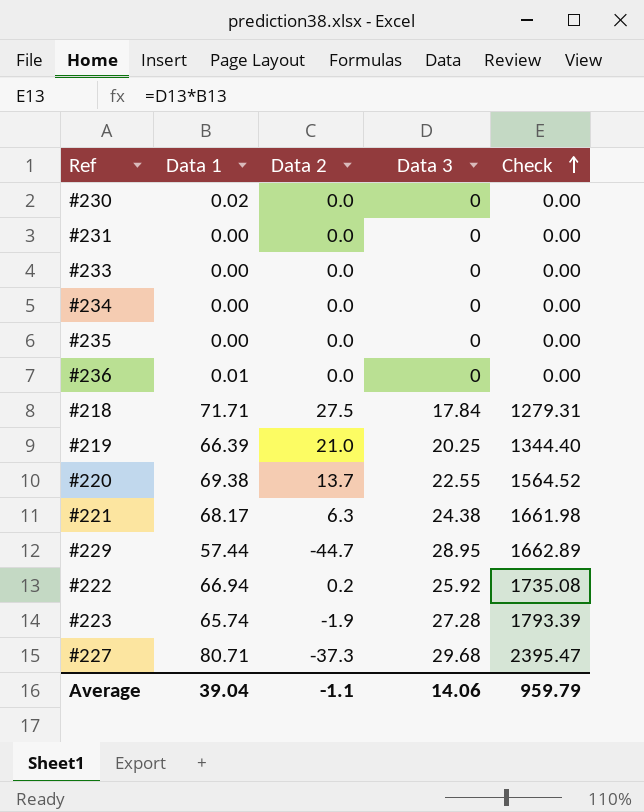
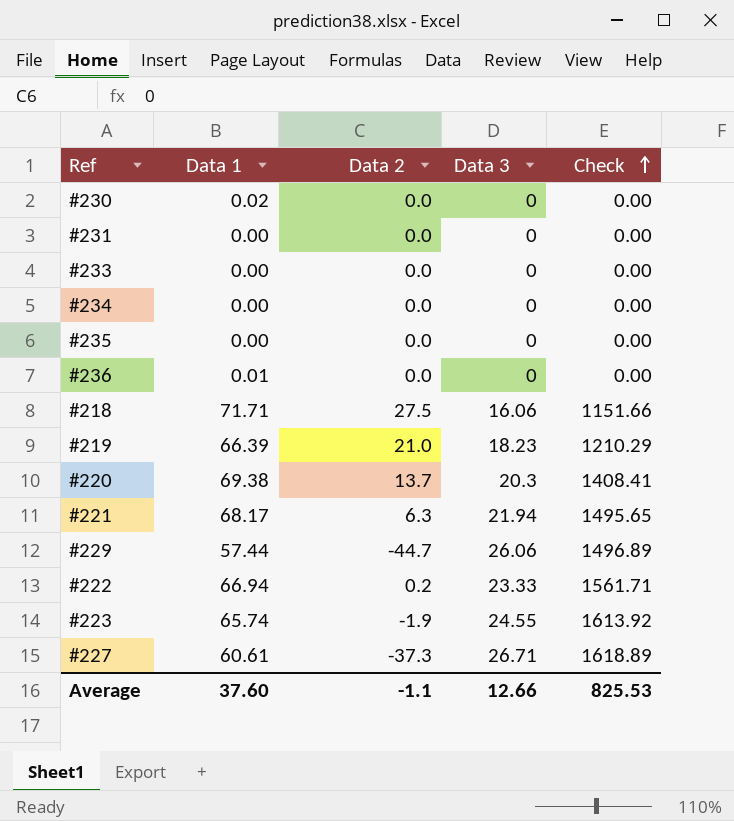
#218 | Data 3: 17.84 -> 16.06
#218 | Check: 1279.31 -> 1151.66
#219 | Data 3: 20.25 -> 18.23
#219 | Check: 1344.40 -> 1210.29
#220 | Data 3: 22.55 -> 20.3
#220 | Check: 1564.52 -> 1408.41
#221 | Data 3: 24.38 -> 21.94
#221 | Check: 1661.98 -> 1495.65
#229 | Data 3: 28.95 -> 26.06
#229 | Check: 1662.89 -> 1496.89
#222 | Data 3: 25.92 -> 23.33
#222 | Check: 1735.08 -> 1561.71
#223 | Data 3: 27.28 -> 24.55
#223 | Check: 1793.39 -> 1613.92
#227 | Data 1: 80.71 -> 60.61
#227 | Data 3: 29.68 -> 26.71
#227 | Check: 2395.47 -> 1618.89
Average | Data 1: 39.04 -> 37.60
Average | Data 3: 14.06 -> 12.66
Average | Check: 959.79 -> 825.53

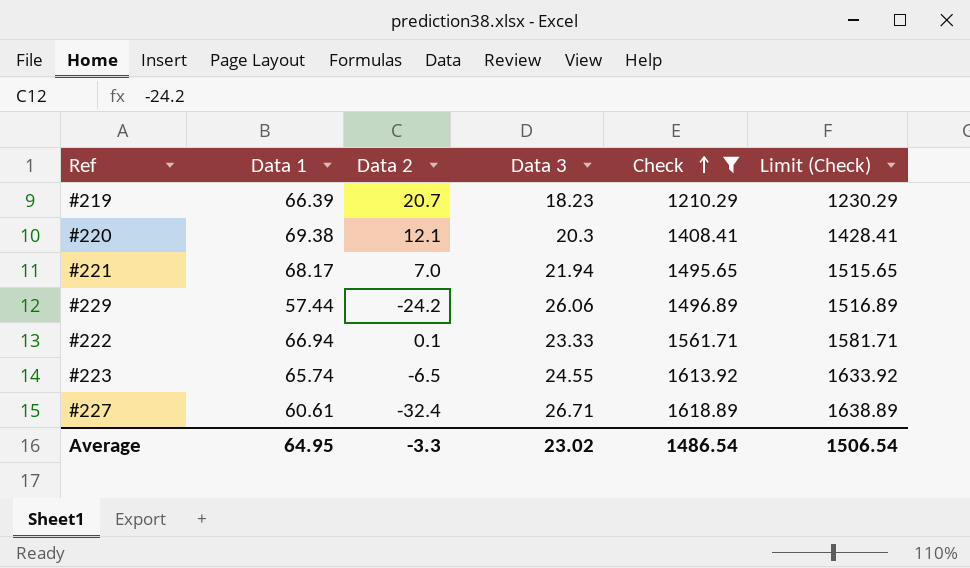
filter: none -> Check >= 1210.29
column Limit (Check) | formula: none -> [Check] + 20
#219 | Data 2: 21.0 -> 20.7
#220 | Data 2: 13.7 -> 12.1
#221 | Data 2: 6.3 -> 7.0
#229 | Data 2: -44.7 -> -24.2
#222 | Data 2: 0.2 -> 0.1
#223 | Data 2: -1.9 -> -6.5
#227 | Data 2: -37.3 -> -32.4
Average | Data 1: 37.60 -> 64.95
Average | Data 2: -1.1 -> -3.3
Average | Data 3: 12.66 -> 23.02
Average | Check: 825.53 -> 1486.54

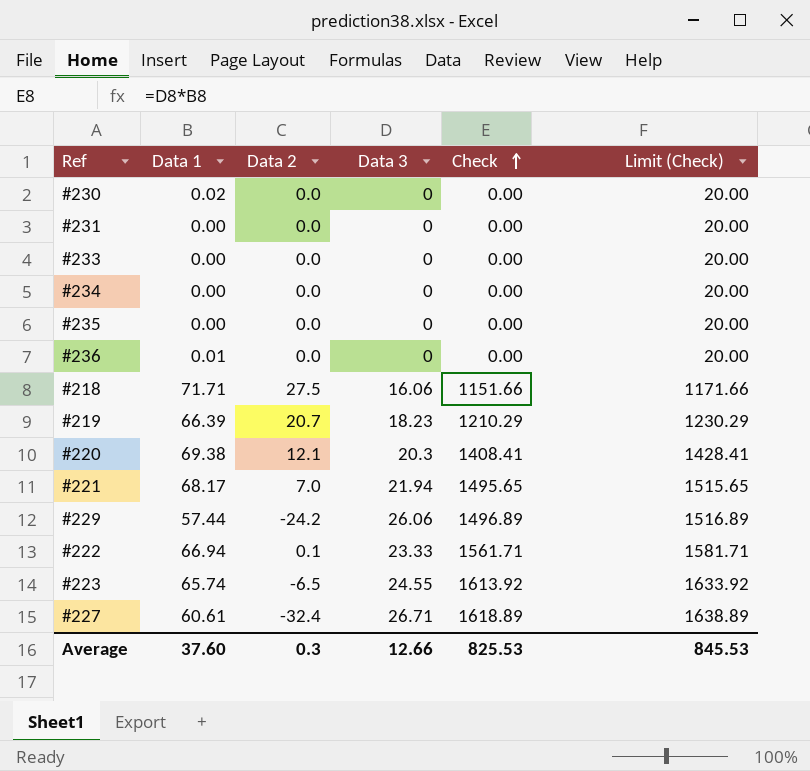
filter: Check >= 1210.29 -> none
Average | Data 1: 64.95 -> 37.60
Average | Data 2: -3.3 -> 0.3
Average | Data 3: 23.02 -> 12.66
Average | Check: 1486.54 -> 825.53
Average | Limit (Check): 1506.54 -> 845.53

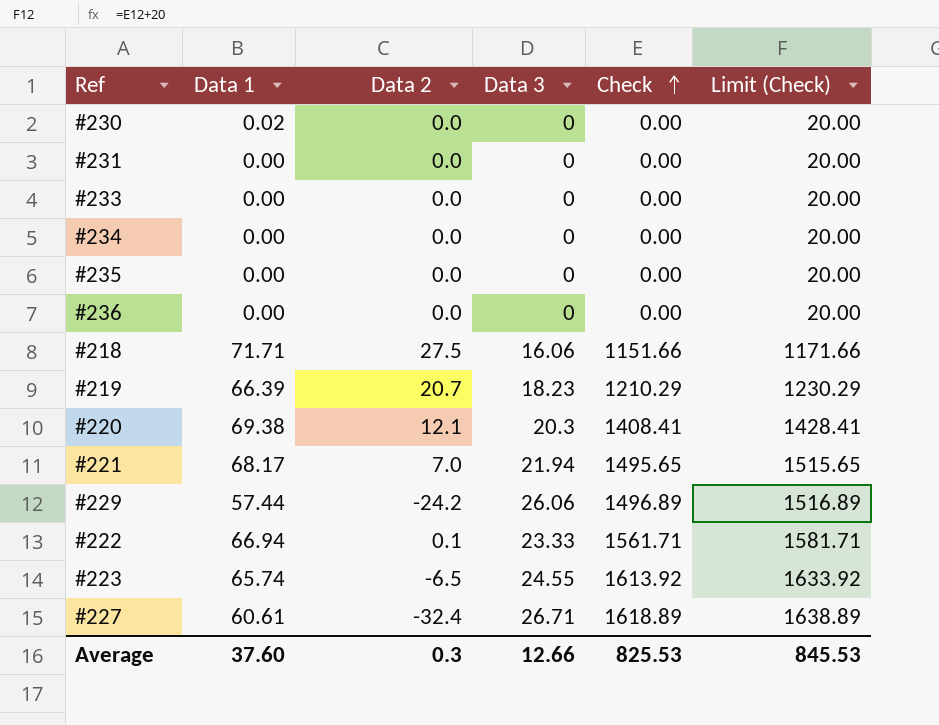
#236 | Data 1: 0.01 -> 0.00

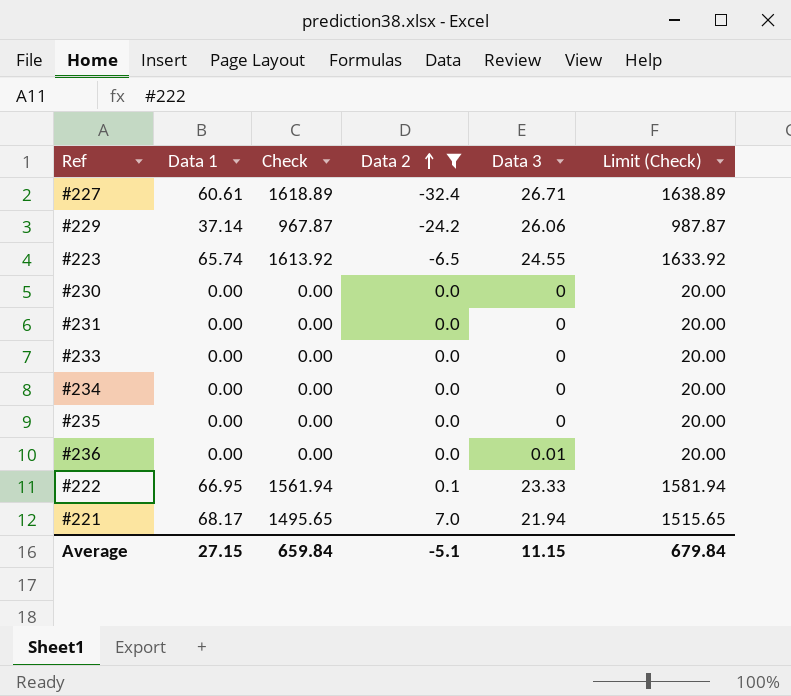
filter: none -> Data 2 <= 7.0
row order: Check ascending -> Data 2 ascending
column Check | position: 5 -> 3
#229 | Data 1: 57.44 -> 37.14
#229 | Check: 1496.89 -> 967.87
#229 | Limit (Check): 1516.89 -> 987.87
#230 | Data 1: 0.02 -> 0.00
#236 | Data 3: 0 -> 0.01
#222 | Data 1: 66.94 -> 66.95
#222 | Check: 1561.71 -> 1561.94
#222 | Limit (Check): 1581.71 -> 1581.94
Average | Data 1: 37.60 -> 27.15
Average | Check: 825.53 -> 659.84
Average | Data 2: 0.3 -> -5.1
Average | Data 3: 12.66 -> 11.15
Average | Limit (Check): 845.53 -> 679.84

